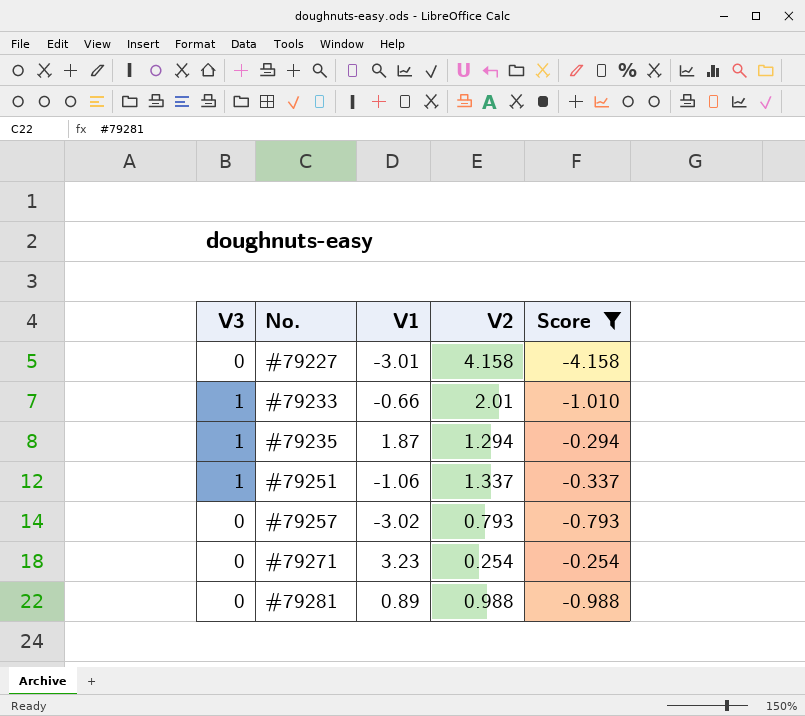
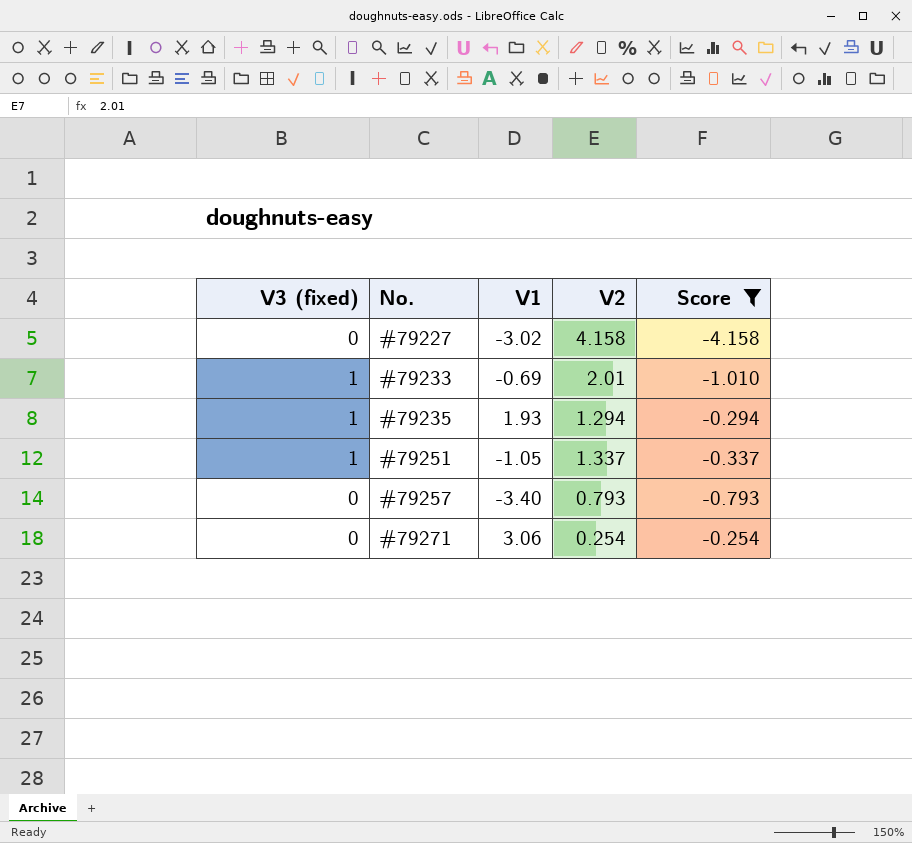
column name: V3 -> V3 (fixed)
row #79281: 0 | 0.89 | 0.988 | -0.988 -> none
#79227 | V1: -3.01 -> -3.02
#79233 | V1: -0.66 -> -0.69
#79235 | V1: 1.87 -> 1.93
#79251 | V1: -1.06 -> -1.05
#79257 | V1: -3.02 -> -3.40
#79271 | V1: 3.23 -> 3.06

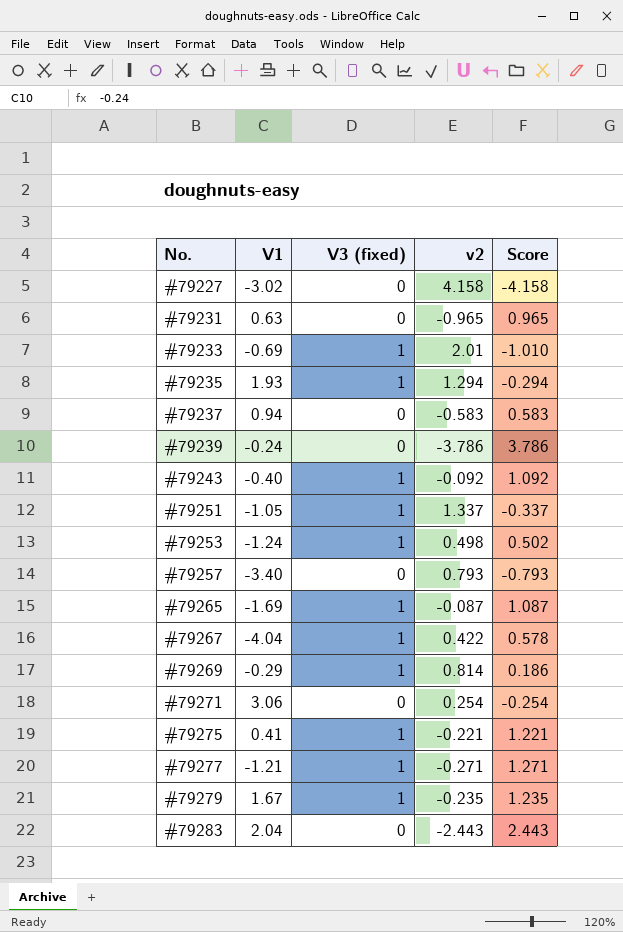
filter: Score <= -0.254 -> none
column V3 (fixed) | position: 1 -> 3
column name: V2 -> v2

